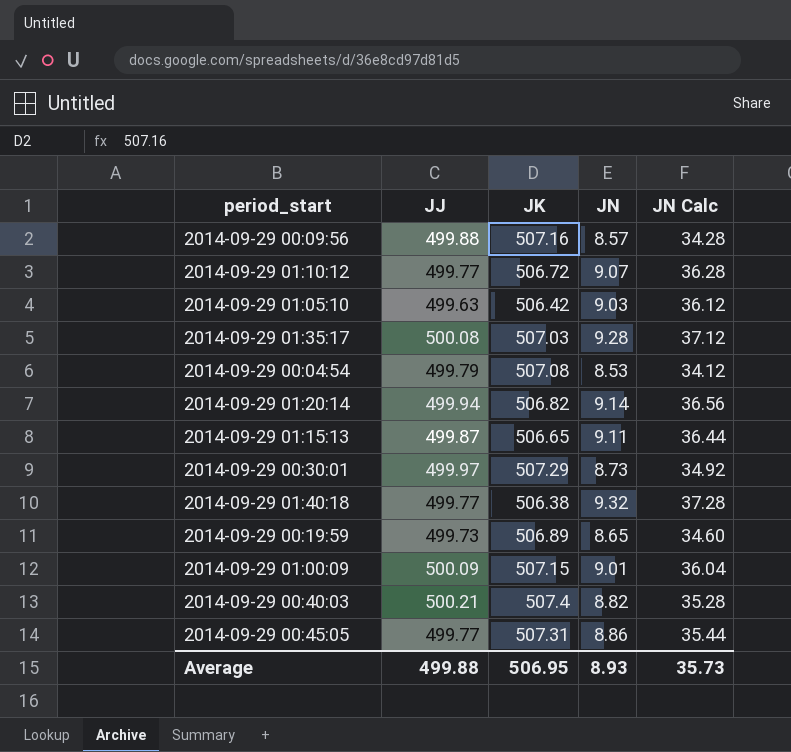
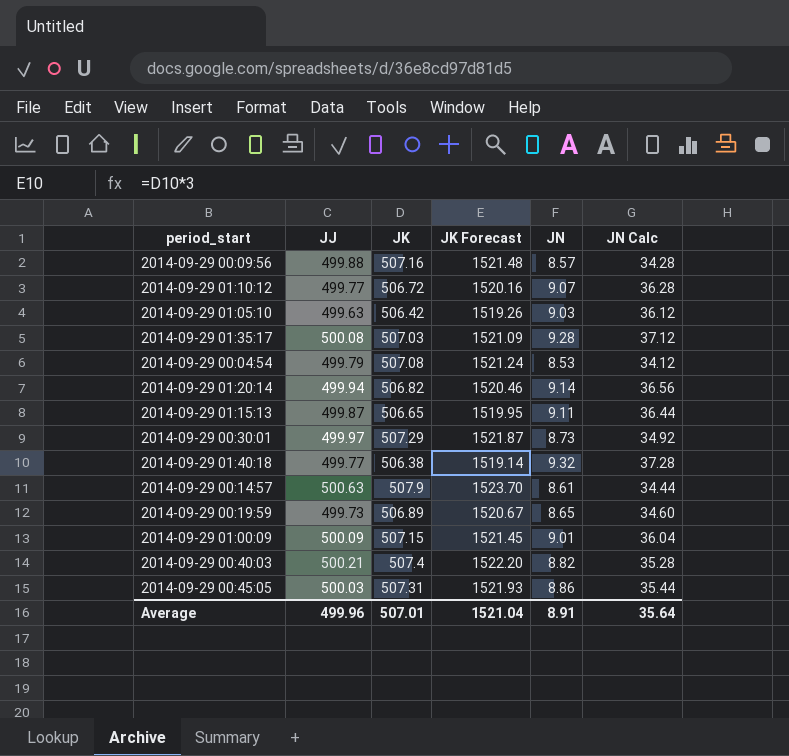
column JK Forecast | formula: none -> [JK] * 3
row 2014-09-29 00:14:57: none -> 500.63 | 507.9 | 1523.70 | 8.61 | 34.44
2014-09-29 00:45:05 | JJ: 499.77 -> 500.03
Average | JJ: 499.88 -> 499.96
Average | JK: 506.95 -> 507.01
Average | JN: 8.93 -> 8.91
Average | JN Calc: 35.73 -> 35.64

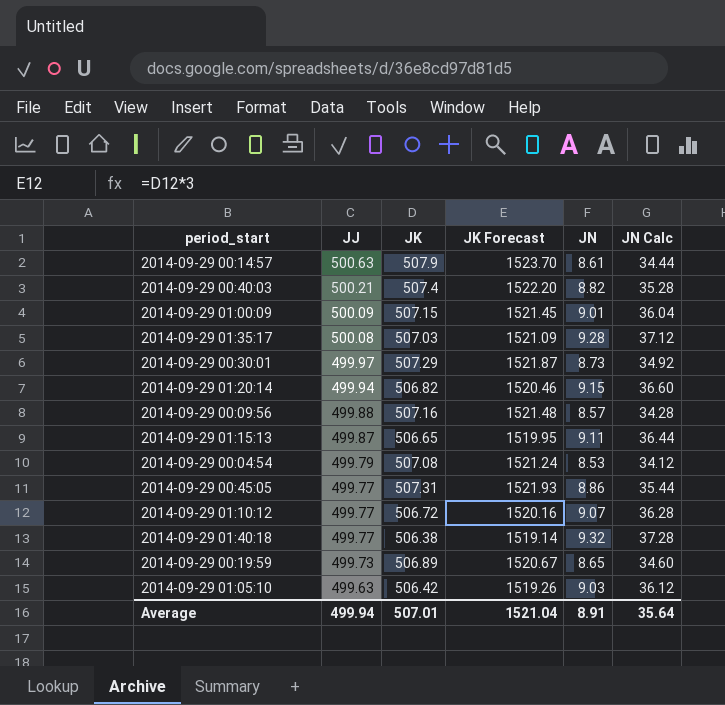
row order: none -> JJ descending
2014-09-29 01:20:14 | JN: 9.14 -> 9.15
2014-09-29 01:20:14 | JN Calc: 36.56 -> 36.60
2014-09-29 00:45:05 | JJ: 500.03 -> 499.77
Average | JJ: 499.96 -> 499.94

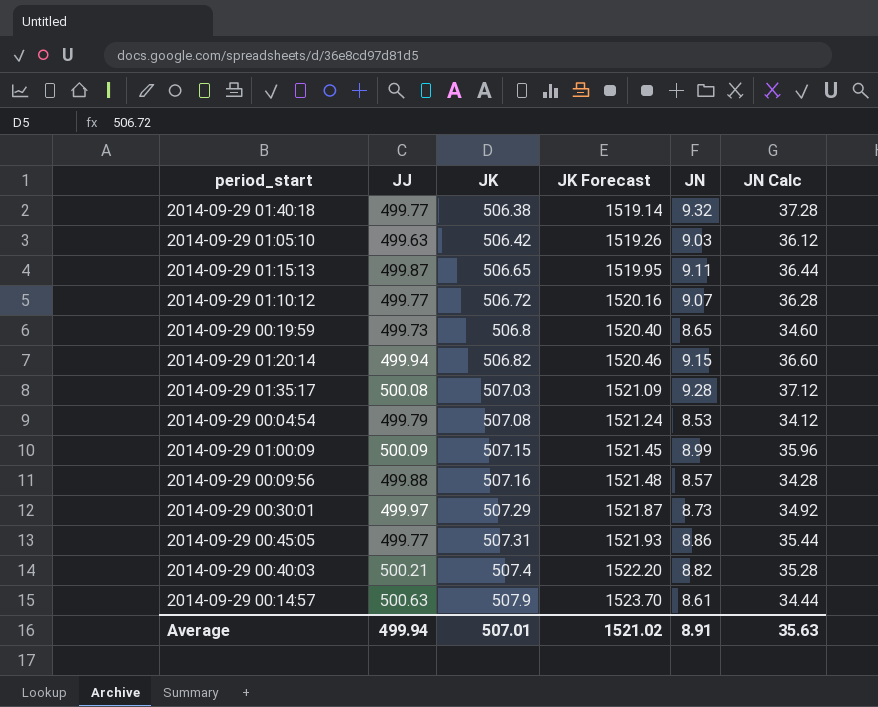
row order: JJ descending -> JK ascending
2014-09-29 00:19:59 | JK: 506.89 -> 506.8
2014-09-29 00:19:59 | JK Forecast: 1520.67 -> 1520.40
2014-09-29 01:00:09 | JN: 9.01 -> 8.99
2014-09-29 01:00:09 | JN Calc: 36.04 -> 35.96
Average | JK Forecast: 1521.04 -> 1521.02
Average | JN Calc: 35.64 -> 35.63

